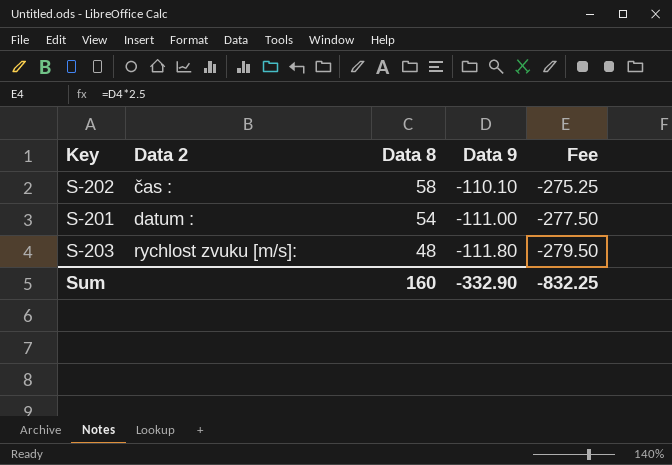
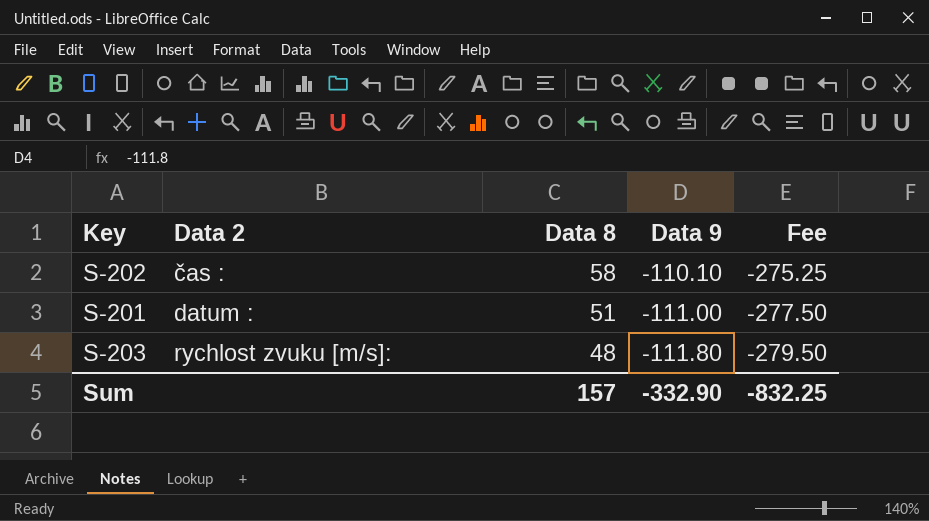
S-201 | Data 8: 54 -> 51
Sum | Data 8: 160 -> 157

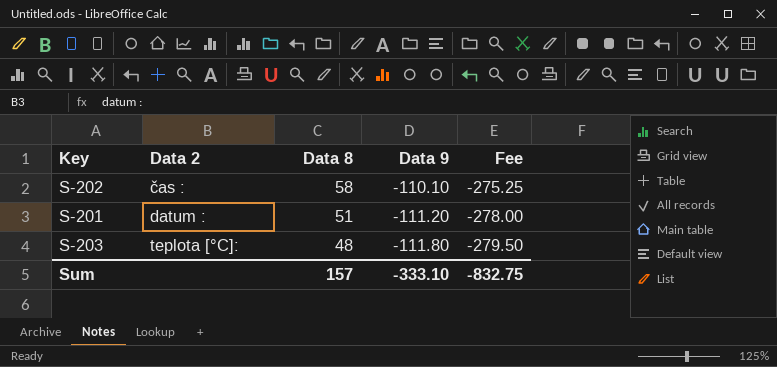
S-201 | Data 9: -111.00 -> -111.20
S-201 | Fee: -277.50 -> -278.00
S-203 | Data 2: rychlost zvuku [m/s]: -> teplota [°C]:
Sum | Data 9: -332.90 -> -333.10
Sum | Fee: -832.25 -> -832.75

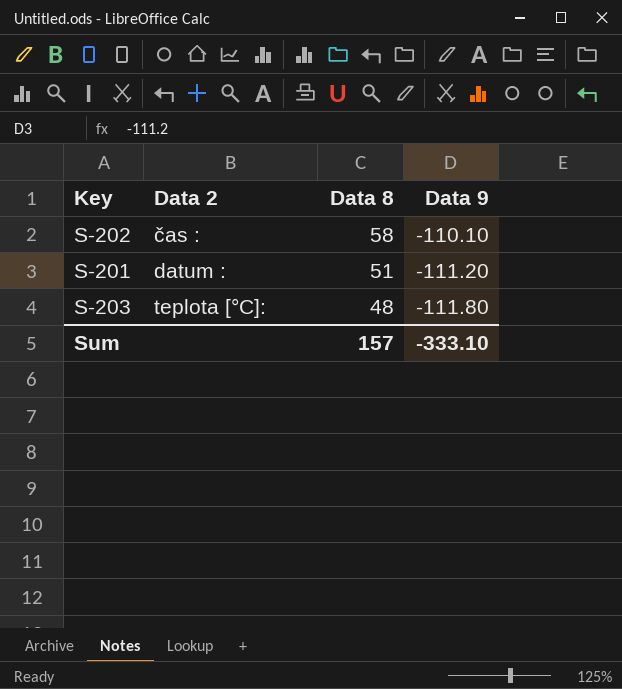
column Fee | formula: [Data 9] * 2.5 -> none

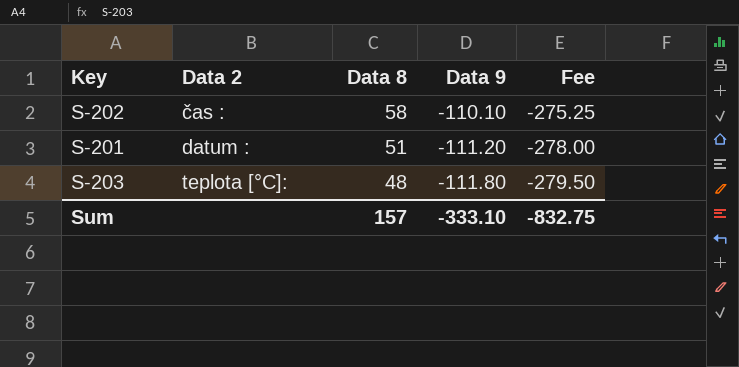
column Fee | formula: none -> [Data 9] * 2.5

